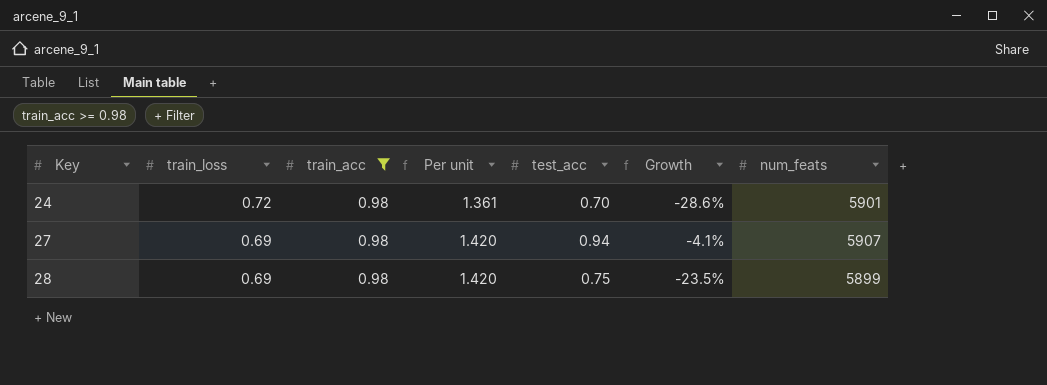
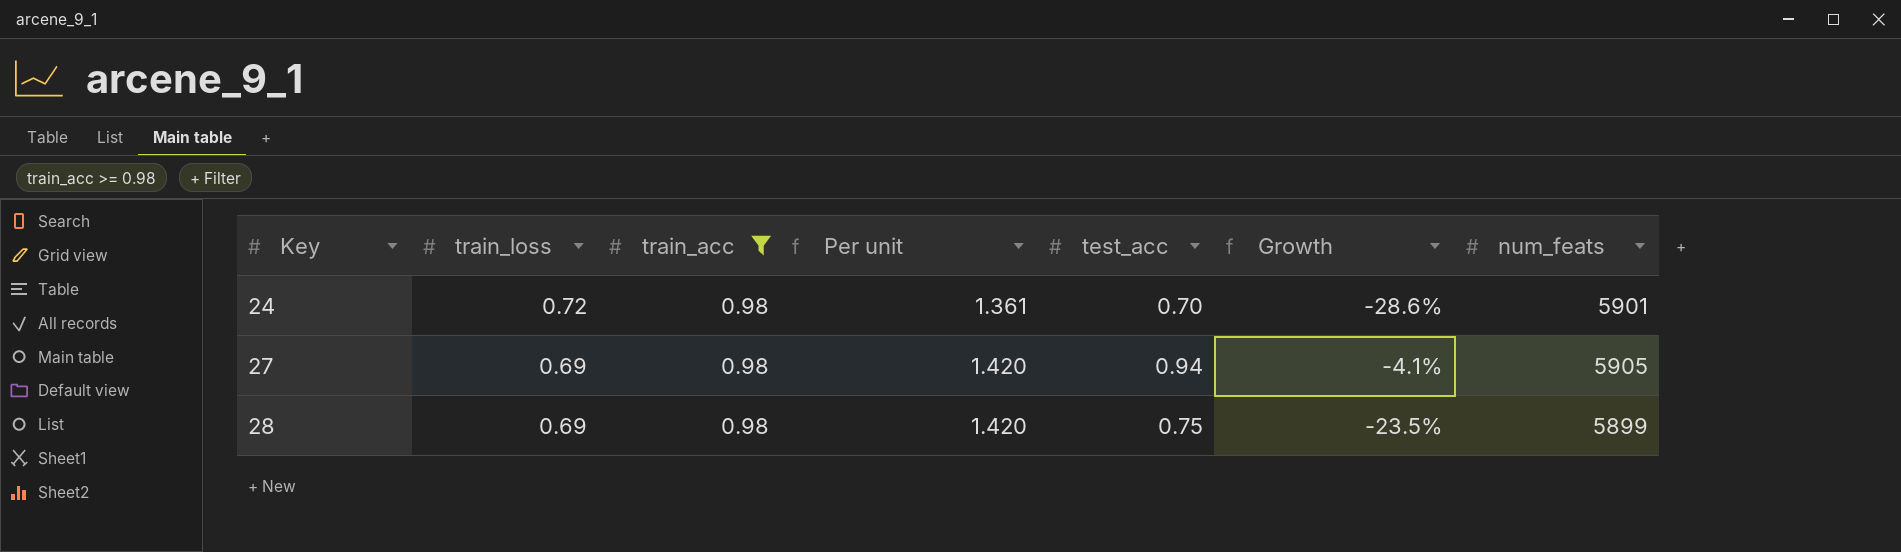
27 | num_feats: 5907 -> 5905

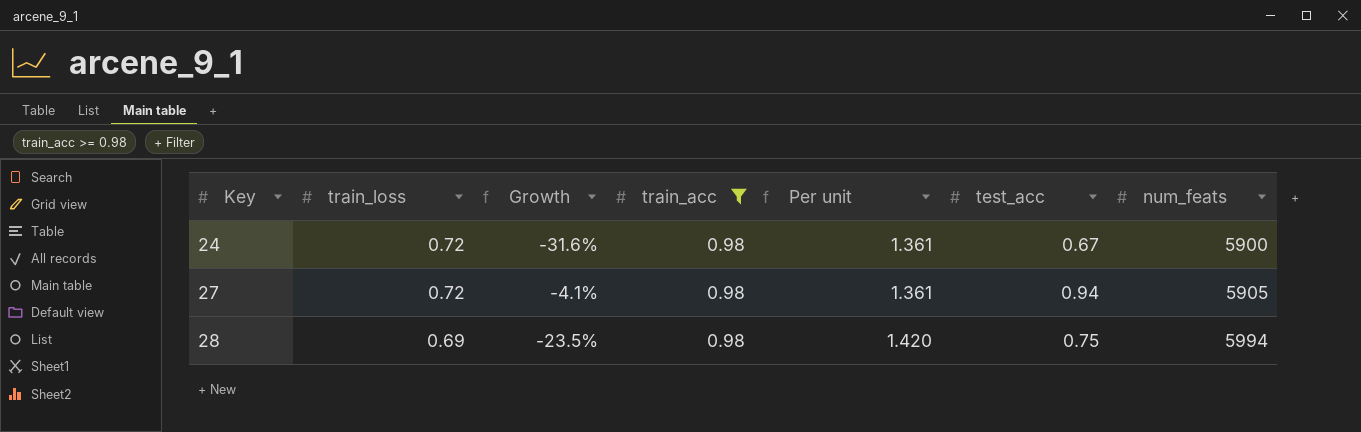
column Growth | position: 6 -> 3
24 | Growth: -28.6% -> -31.6%
24 | test_acc: 0.70 -> 0.67
24 | num_feats: 5901 -> 5900
27 | train_loss: 0.69 -> 0.72
27 | Per unit: 1.420 -> 1.361
28 | num_feats: 5899 -> 5994

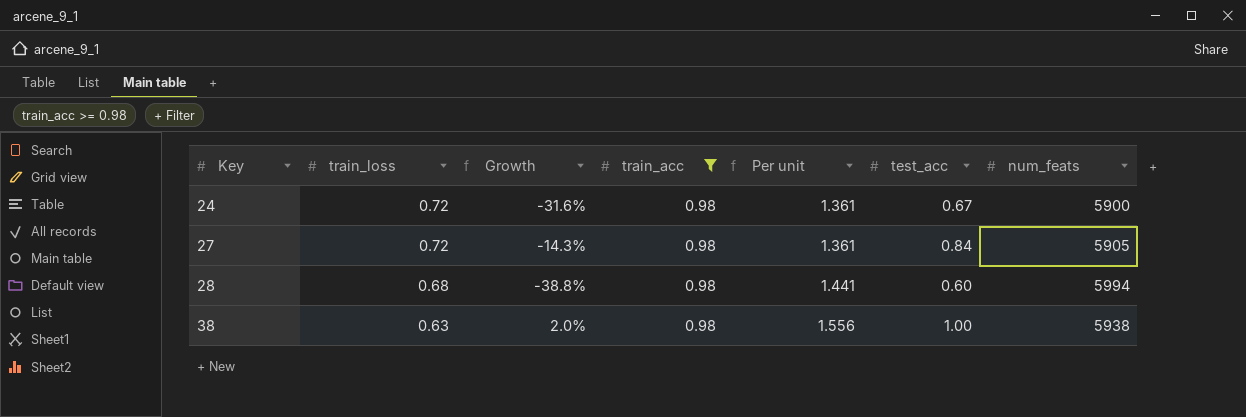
27 | Growth: -4.1% -> -14.3%
27 | test_acc: 0.94 -> 0.84
28 | train_loss: 0.69 -> 0.68
28 | Growth: -23.5% -> -38.8%
28 | Per unit: 1.420 -> 1.441
28 | test_acc: 0.75 -> 0.60
row 38: none -> 0.63 | 2.0% | 0.98 | 1.556 | 1.00 | 5938

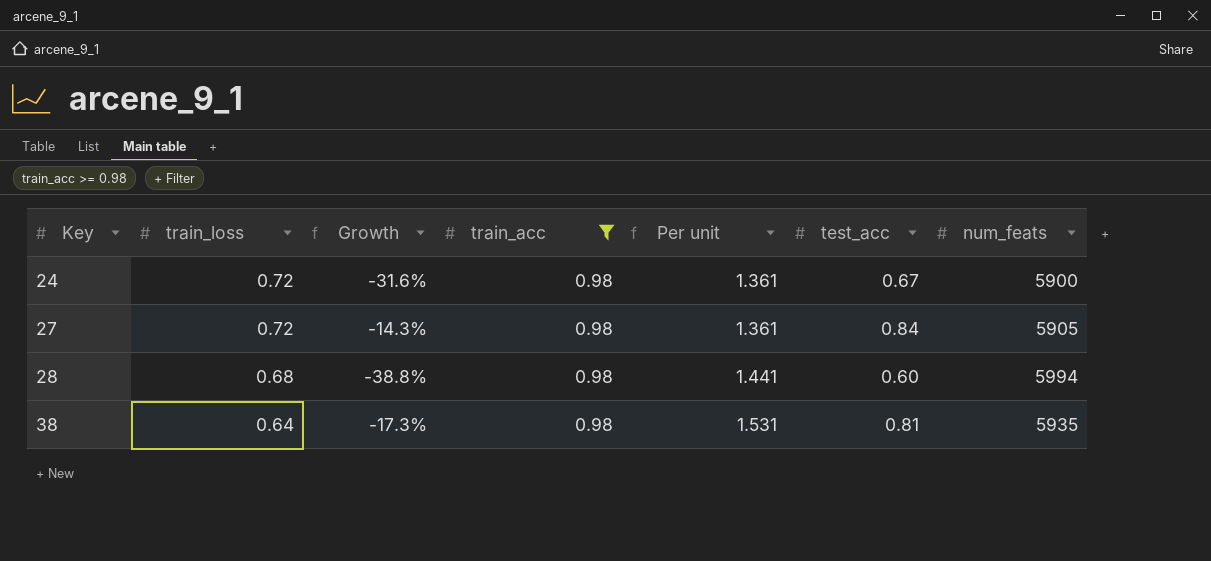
38 | train_loss: 0.63 -> 0.64
38 | Growth: 2.0% -> -17.3%
38 | Per unit: 1.556 -> 1.531
38 | test_acc: 1.00 -> 0.81
38 | num_feats: 5938 -> 5935

